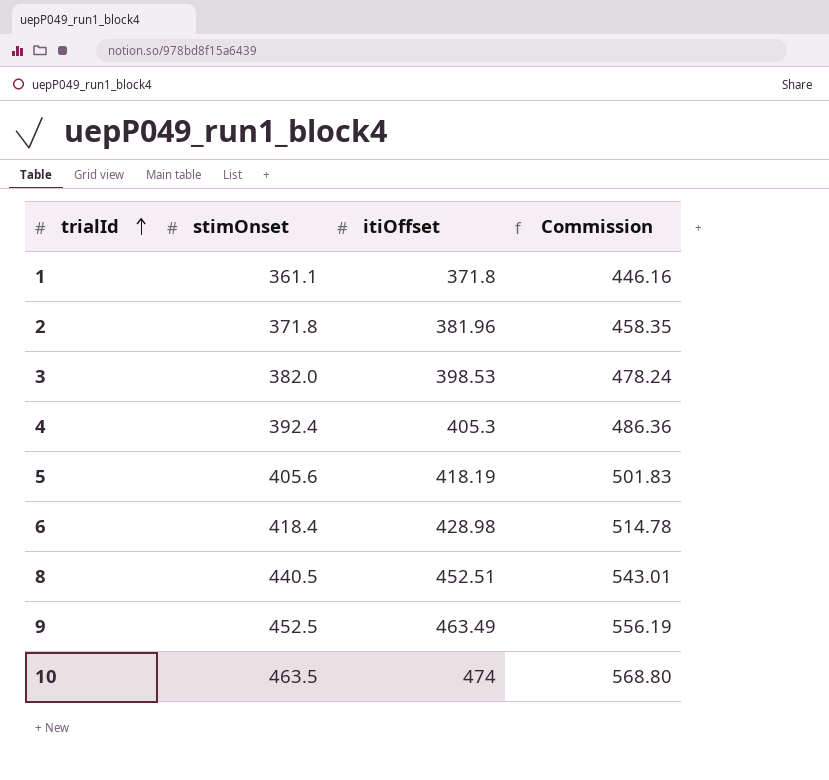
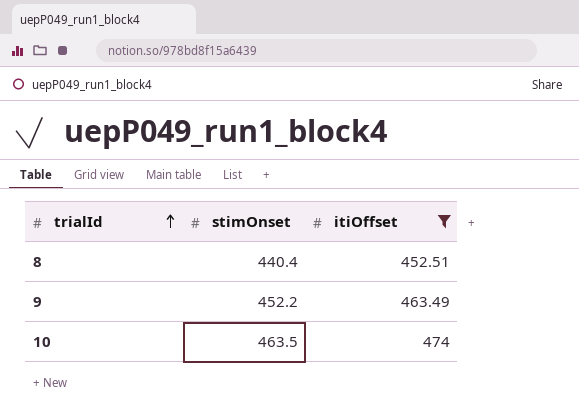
filter: none -> itiOffset >= 452.51
column Commission | formula: [itiOffset] * 1.2 -> none
8 | stimOnset: 440.5 -> 440.4
9 | stimOnset: 452.5 -> 452.2

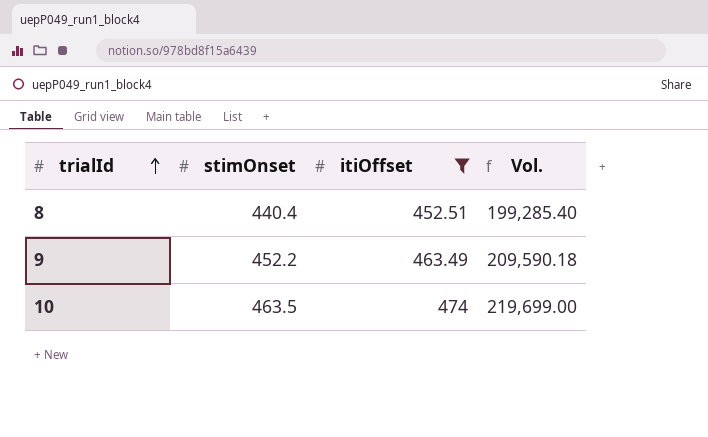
column Vol. | formula: none -> [stimOnset] * [itiOffset]

